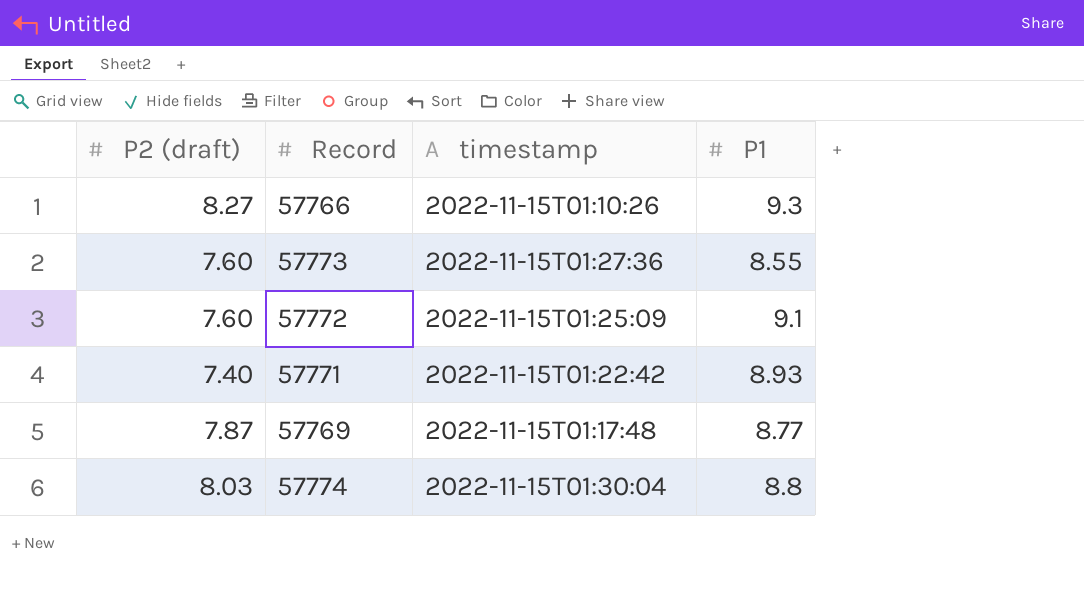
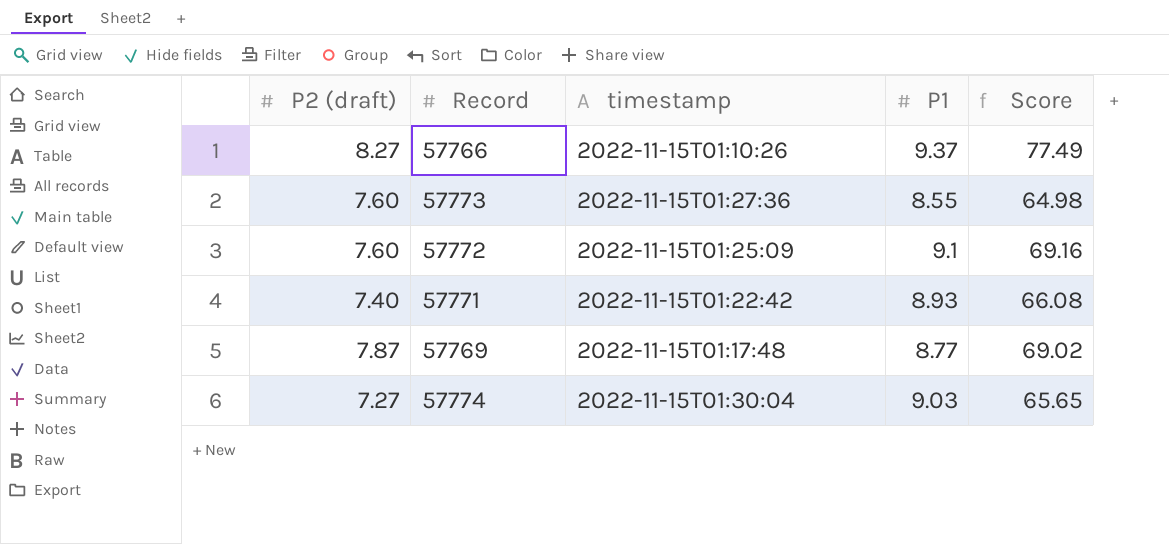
column Score | formula: none -> [P2 (draft)] * [P1]
57766 | P1: 9.3 -> 9.37
57774 | P2 (draft): 8.03 -> 7.27
57774 | P1: 8.8 -> 9.03

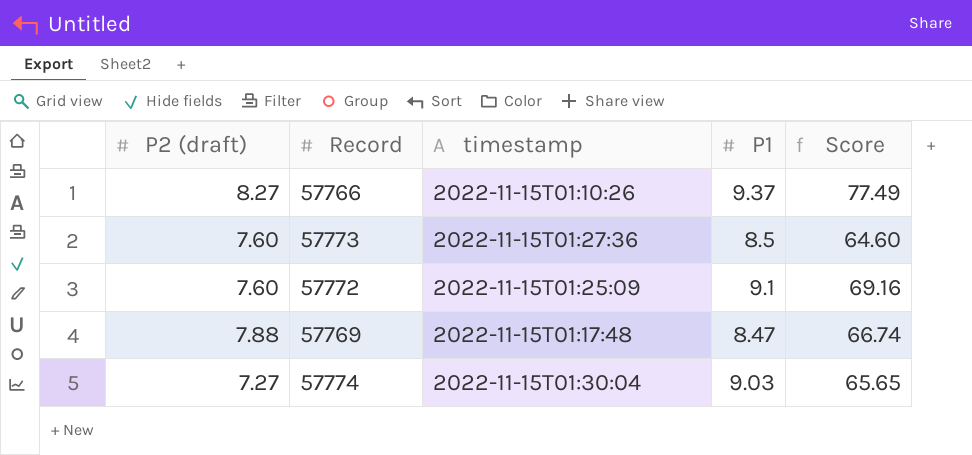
row 57771: 7.40 | 2022-11-15T01:22:42 | 8.93 | 66.08 -> none
57773 | P1: 8.55 -> 8.5
57773 | Score: 64.98 -> 64.60
57769 | P2 (draft): 7.87 -> 7.88
57769 | P1: 8.77 -> 8.47
57769 | Score: 69.02 -> 66.74

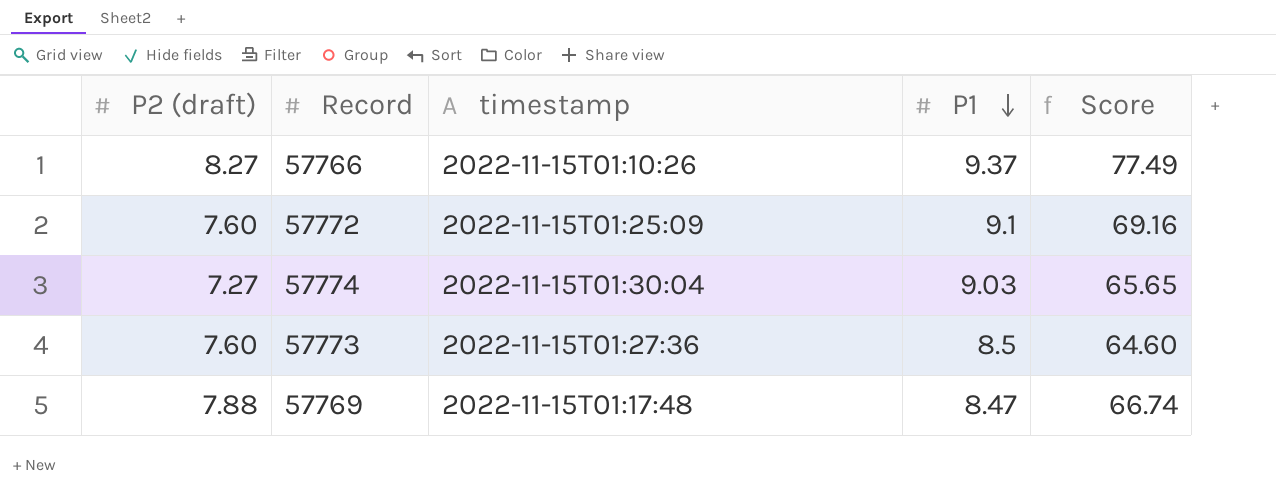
row order: none -> P1 descending

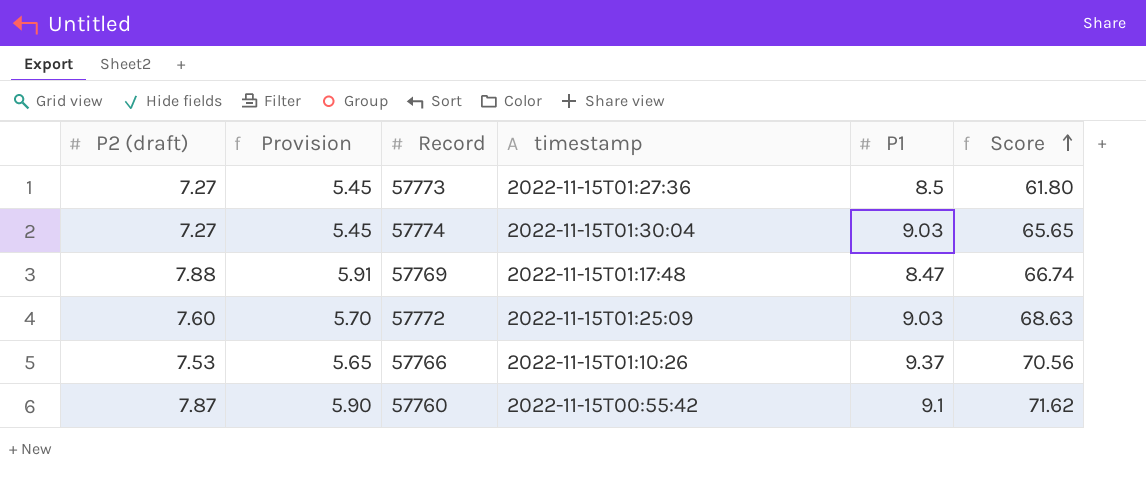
row order: P1 descending -> Score ascending
column Provision | formula: none -> [P2 (draft)] * 0.75
57773 | P2 (draft): 7.60 -> 7.27
57773 | Score: 64.60 -> 61.80
57772 | P1: 9.1 -> 9.03
57772 | Score: 69.16 -> 68.63
57766 | P2 (draft): 8.27 -> 7.53
57766 | Score: 77.49 -> 70.56
row 57760: none -> 7.87 | 5.90 | 2022-11-15T00:55:42 | 9.1 | 71.62

